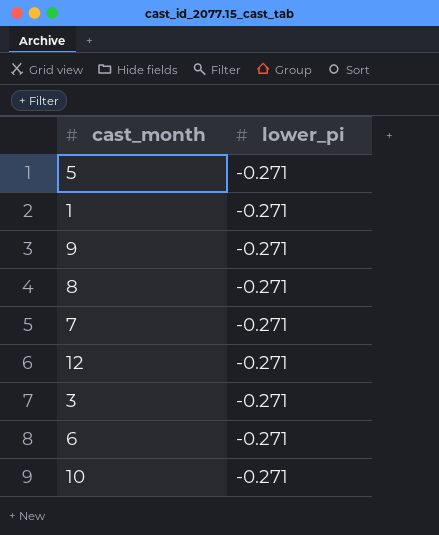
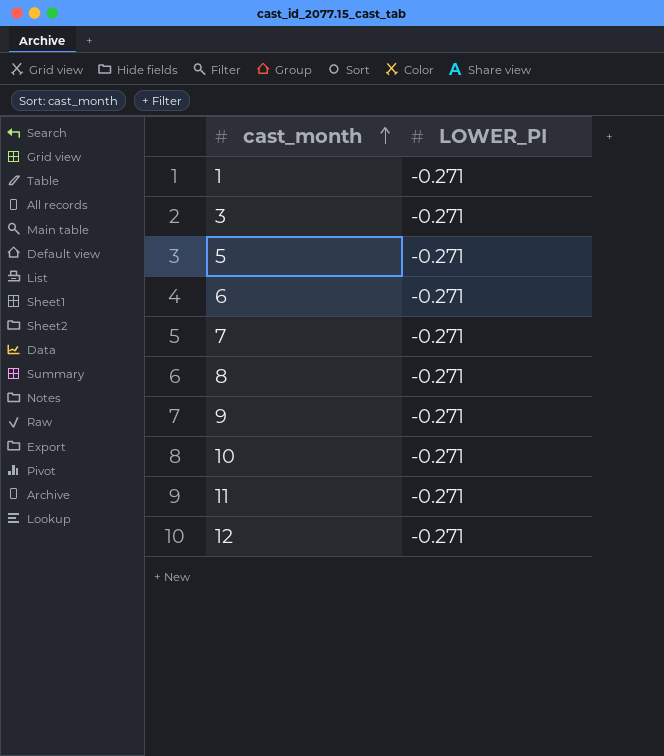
row order: none -> cast_month ascending
column name: lower_pi -> LOWER_PI
row 11: none -> -0.271

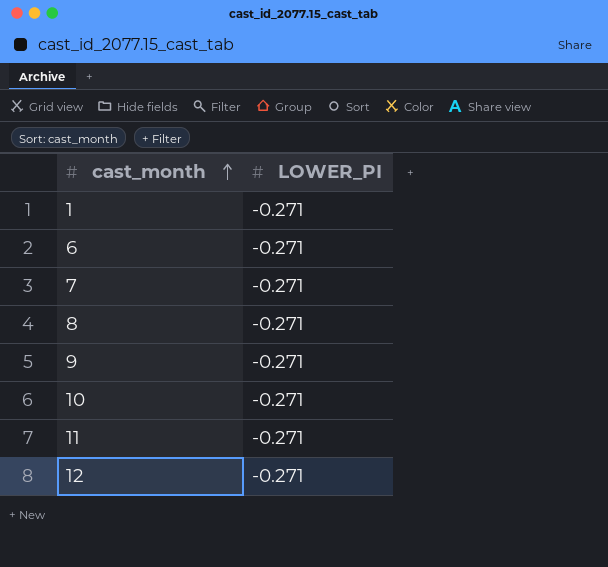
row 3: -0.271 -> none
row 5: -0.271 -> none

